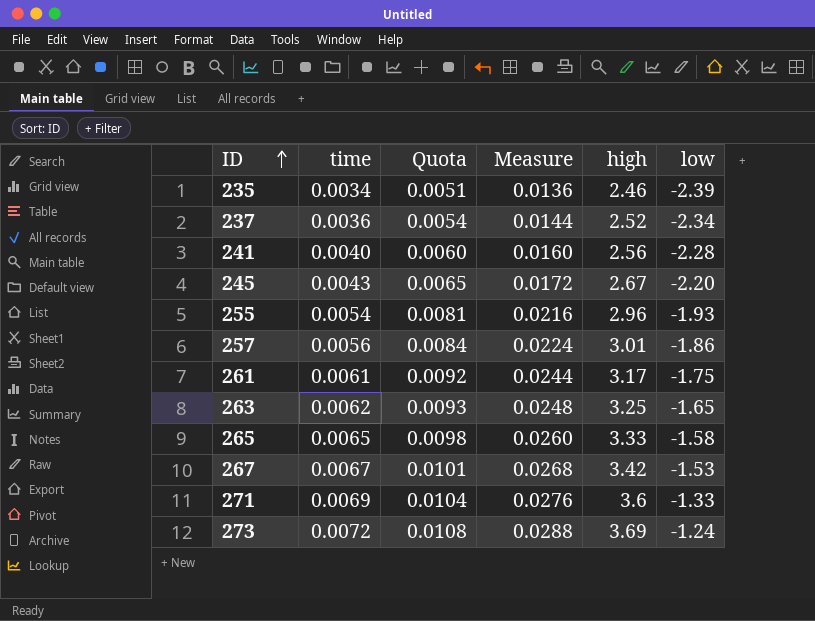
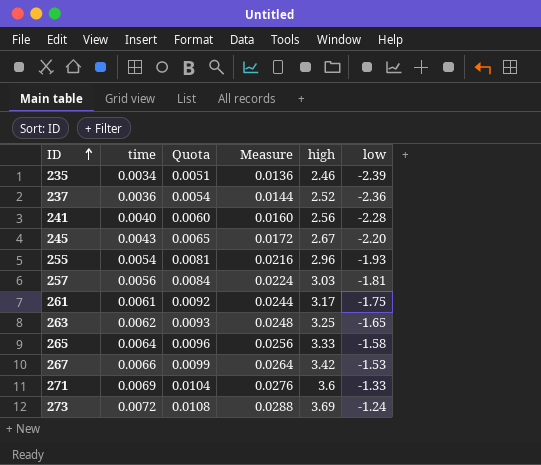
237 | low: -2.34 -> -2.36
257 | high: 3.01 -> 3.03
257 | low: -1.86 -> -1.81
265 | time: 0.0065 -> 0.0064
265 | Quota: 0.0098 -> 0.0096
265 | Measure: 0.0260 -> 0.0256
267 | time: 0.0067 -> 0.0066
267 | Quota: 0.0101 -> 0.0099
267 | Measure: 0.0268 -> 0.0264

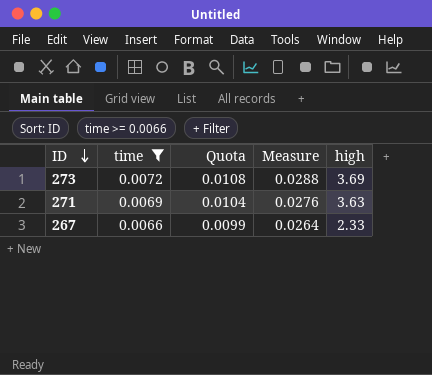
filter: none -> time >= 0.0066
row order: ID ascending -> ID descending
column low | position: 6 -> none
271 | high: 3.6 -> 3.63
267 | high: 3.42 -> 2.33

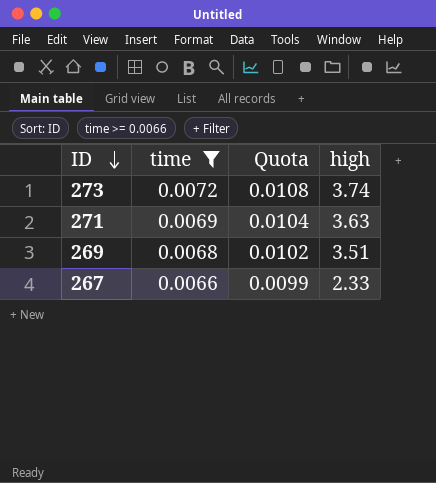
column Measure | formula: [time] * 4 -> none
273 | high: 3.69 -> 3.74
row 269: none -> 0.0068 | 0.0102 | 3.51

